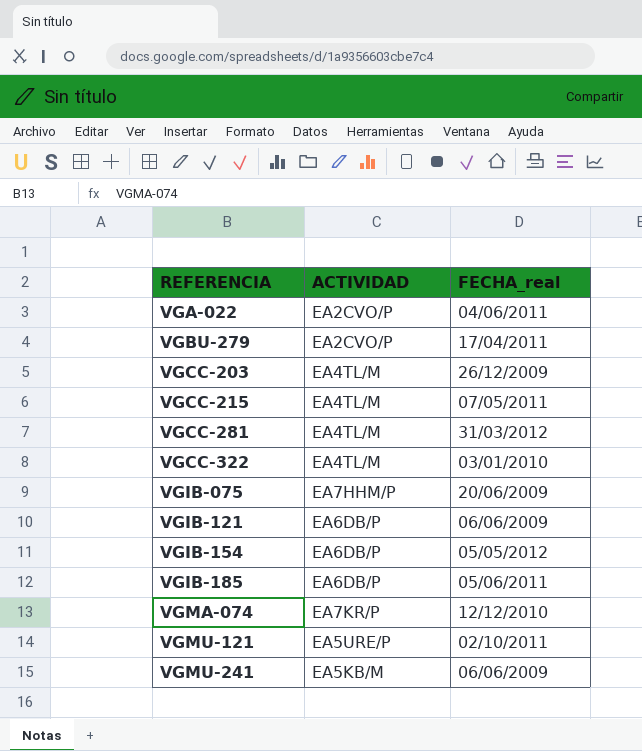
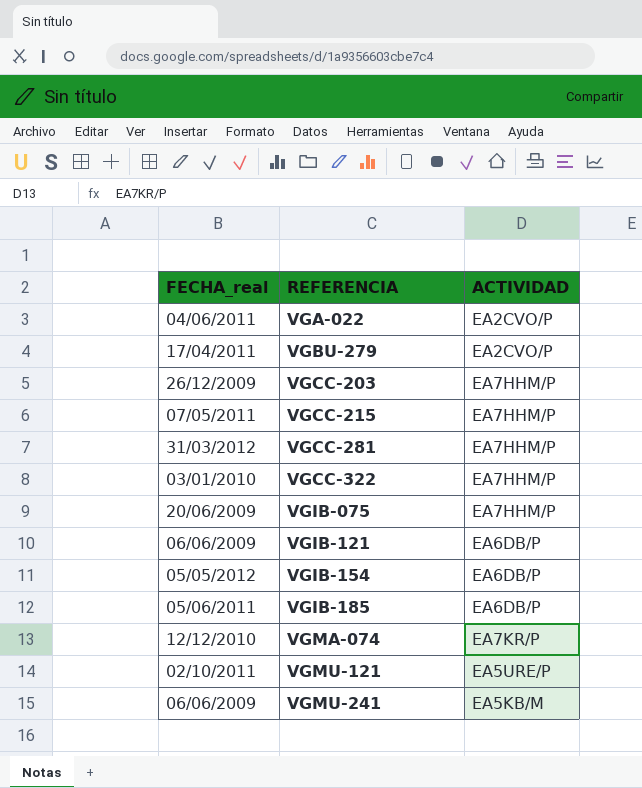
column FECHA_real | position: 3 -> 1
VGCC-203 | ACTIVIDAD: EA4TL/M -> EA7HHM/P
VGCC-215 | ACTIVIDAD: EA4TL/M -> EA7HHM/P
VGCC-281 | ACTIVIDAD: EA4TL/M -> EA7HHM/P
VGCC-322 | ACTIVIDAD: EA4TL/M -> EA7HHM/P

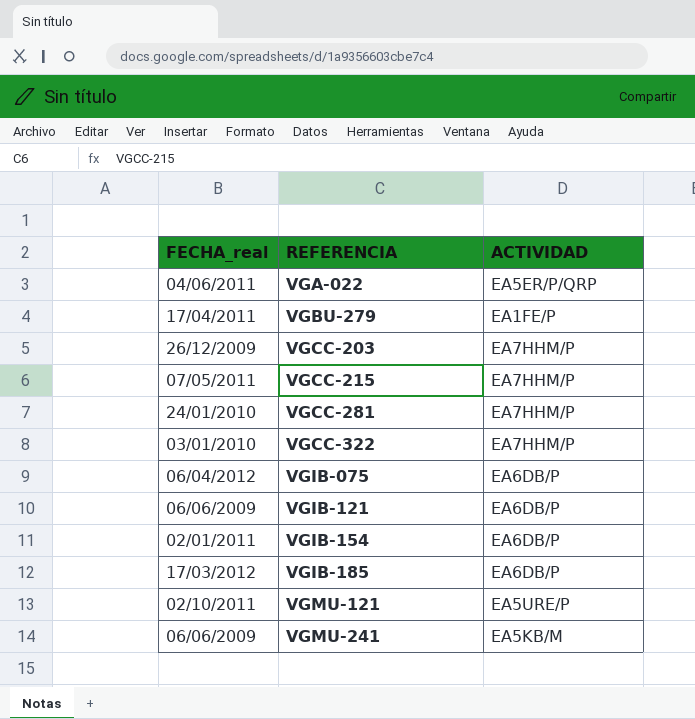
row VGMA-074: 12/12/2010 | EA7KR/P -> none
VGA-022 | ACTIVIDAD: EA2CVO/P -> EA5ER/P/QRP
VGBU-279 | ACTIVIDAD: EA2CVO/P -> EA1FE/P
VGCC-281 | FECHA_real: 31/03/2012 -> 24/01/2010
VGIB-075 | FECHA_real: 20/06/2009 -> 06/04/2012
VGIB-075 | ACTIVIDAD: EA7HHM/P -> EA6DB/P
VGIB-154 | FECHA_real: 05/05/2012 -> 02/01/2011
VGIB-185 | FECHA_real: 05/06/2011 -> 17/03/2012

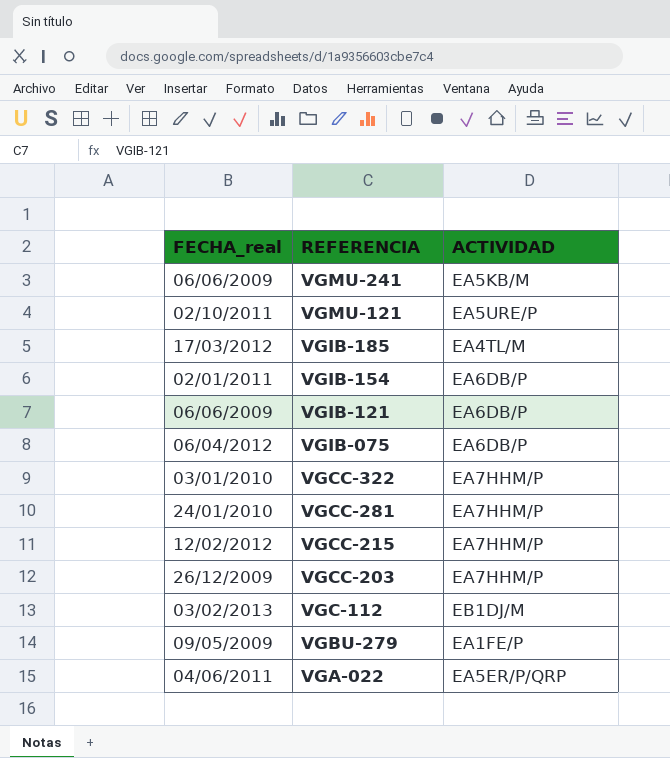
row order: REFERENCIA ascending -> REFERENCIA descending
VGIB-185 | ACTIVIDAD: EA6DB/P -> EA4TL/M
VGCC-215 | FECHA_real: 07/05/2011 -> 12/02/2012
row VGC-112: none -> 03/02/2013 | EB1DJ/M
VGBU-279 | FECHA_real: 17/04/2011 -> 09/05/2009

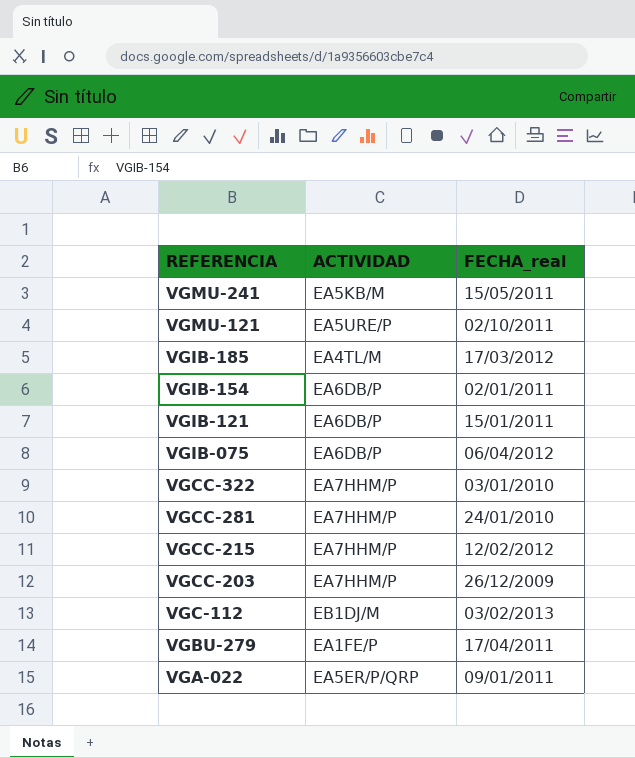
column FECHA_real | position: 1 -> 3
VGMU-241 | FECHA_real: 06/06/2009 -> 15/05/2011
VGIB-121 | FECHA_real: 06/06/2009 -> 15/01/2011
VGBU-279 | FECHA_real: 09/05/2009 -> 17/04/2011
VGA-022 | FECHA_real: 04/06/2011 -> 09/01/2011

